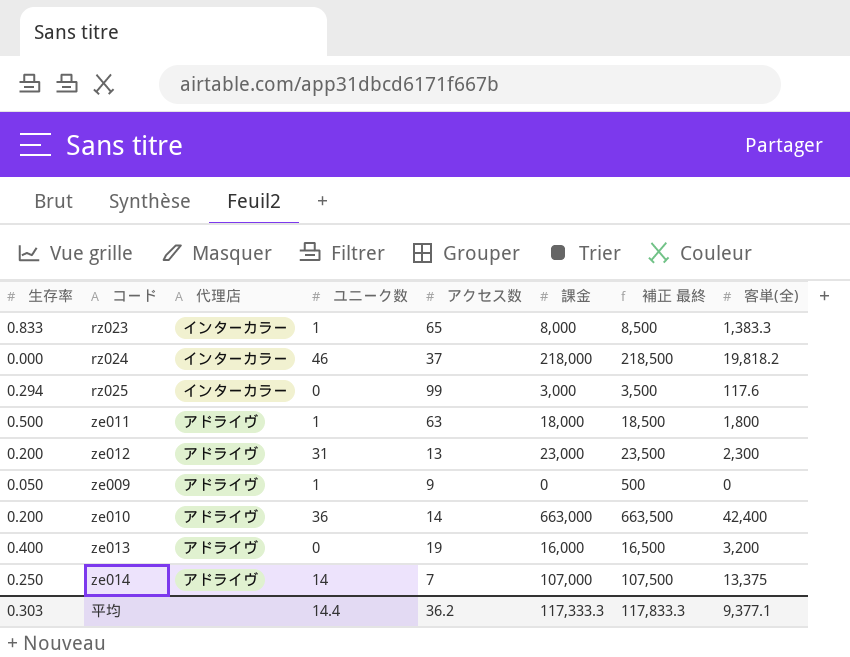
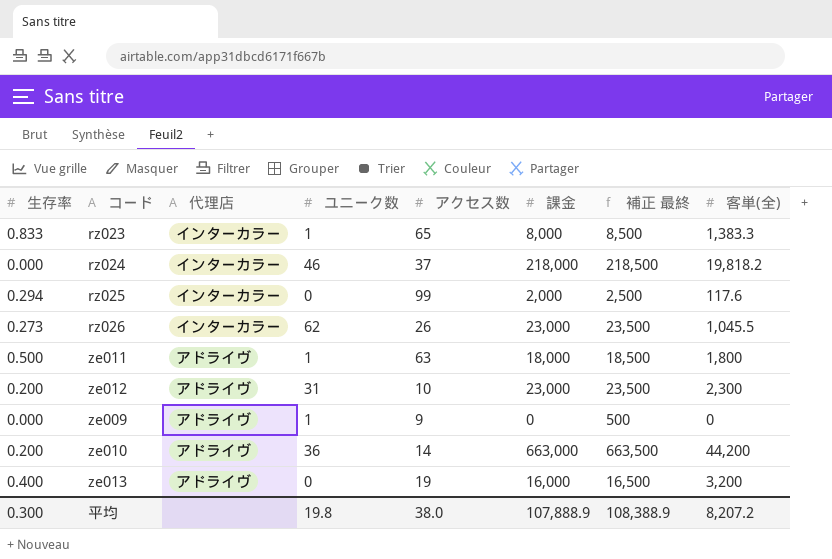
row ze014: 0.250 | アドライヴ | 14 | 7 | 107,000 | 107,500 | 13,375 -> none
rz025 | 課金: 3,000 -> 2,000
rz025 | 補正 最終: 3,500 -> 2,500
row rz026: none -> 0.273 | インターカラー | 62 | 26 | 23,000 | 23,500 | 1,045.5
ze012 | アクセス数: 13 -> 10
ze009 | 生存率: 0.050 -> 0.000
ze010 | 客単(全): 42,400 -> 44,200
平均 | 生存率: 0.303 -> 0.300
平均 | ユニーク数: 14.4 -> 19.8
平均 | アクセス数: 36.2 -> 38.0
平均 | 課金: 117,333.3 -> 107,888.9
平均 | 補正 最終: 117,833.3 -> 108,388.9
平均 | 客単(全): 9,377.1 -> 8,207.2

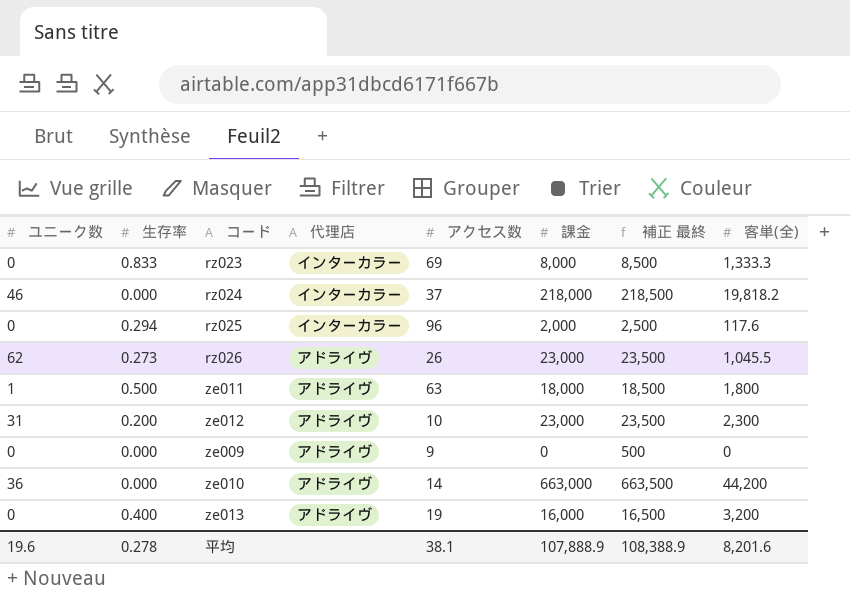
column ユニーク数 | position: 4 -> 1
rz023 | ユニーク数: 1 -> 0
rz023 | アクセス数: 65 -> 69
rz023 | 客単(全): 1,383.3 -> 1,333.3
rz025 | アクセス数: 99 -> 96
rz026 | 代理店: インターカラー -> アドライヴ
ze009 | ユニーク数: 1 -> 0
ze010 | 生存率: 0.200 -> 0.000
平均 | ユニーク数: 19.8 -> 19.6
平均 | 生存率: 0.300 -> 0.278
平均 | アクセス数: 38.0 -> 38.1
平均 | 客単(全): 8,207.2 -> 8,201.6

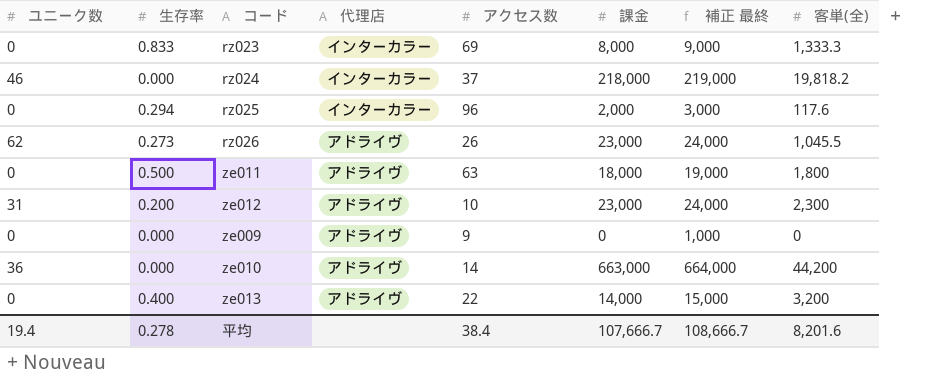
column 補正 最終 | formula: [課金] + 500 -> [課金] + 1000
ze011 | ユニーク数: 1 -> 0
ze013 | アクセス数: 19 -> 22
ze013 | 課金: 16,000 -> 14,000
平均 | ユニーク数: 19.6 -> 19.4
平均 | アクセス数: 38.1 -> 38.4
平均 | 課金: 107,888.9 -> 107,666.7
平均 | 補正 最終: 108,388.9 -> 108,666.7

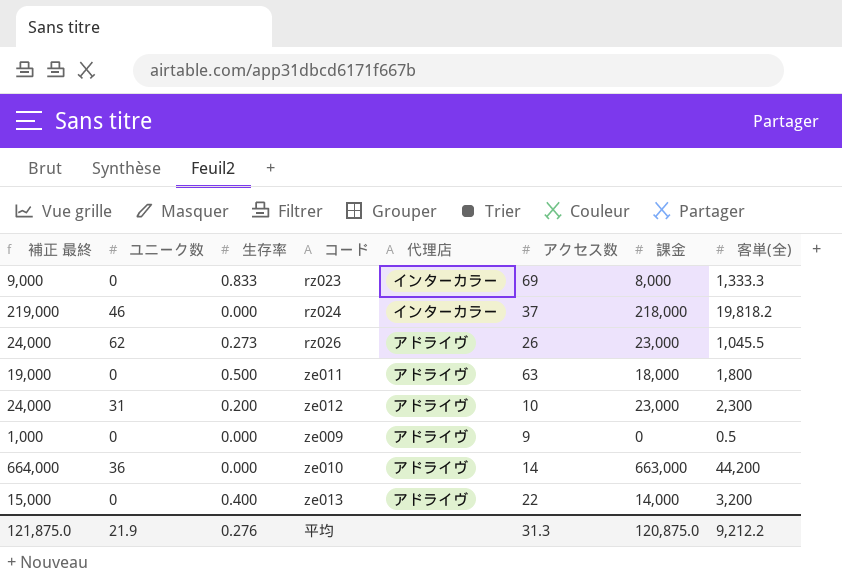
column 補正 最終 | position: 7 -> 1
row rz025: 0 | 0.294 | インターカラー | 96 | 2,000 | 3,000 | 117.6 -> none
ze009 | 客単(全): 0 -> 0.5
平均 | 補正 最終: 108,666.7 -> 121,875.0
平均 | ユニーク数: 19.4 -> 21.9
平均 | 生存率: 0.278 -> 0.276
平均 | アクセス数: 38.4 -> 31.3
平均 | 課金: 107,666.7 -> 120,875.0
平均 | 客単(全): 8,201.6 -> 9,212.2

